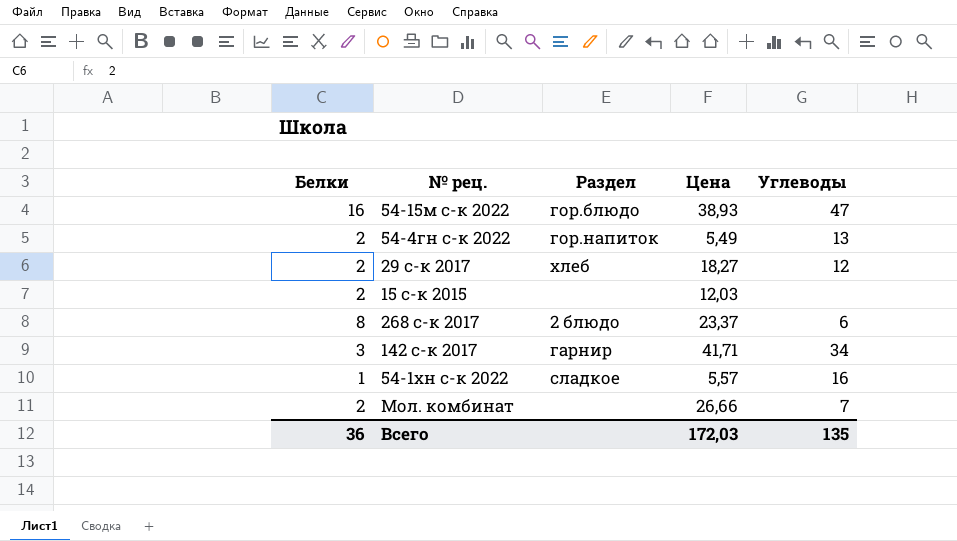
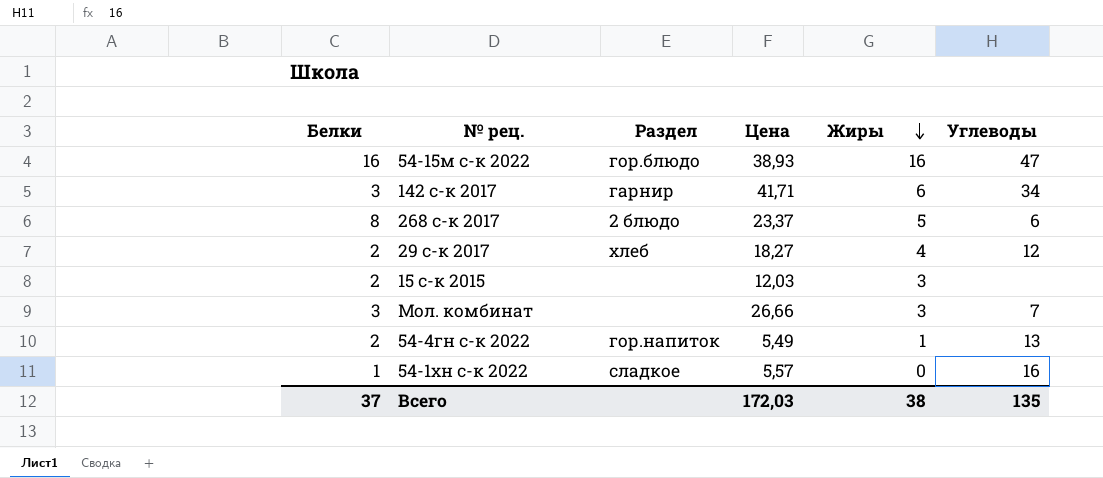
row order: none -> Жиры descending
column Жиры | position: none -> 5
Мол. комбинат | Белки: 2 -> 3
Всего | Белки: 36 -> 37

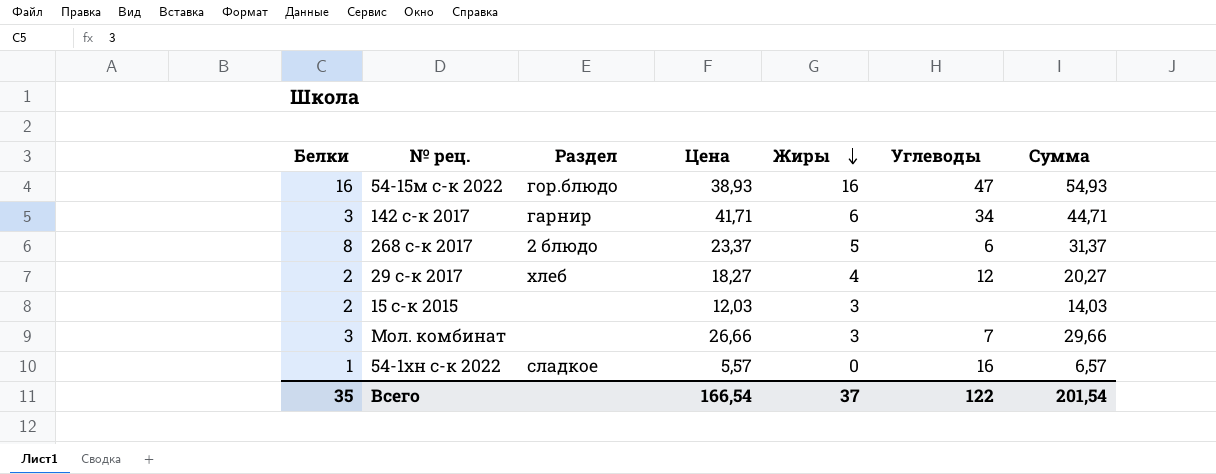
column Сумма | formula: none -> [Белки] + [Цена]
row 54-4гн с-к 2022: 2 | гор.напиток | 5,49 | 1 | 13 -> none
Всего | Белки: 37 -> 35
Всего | Цена: 172,03 -> 166,54
Всего | Жиры: 38 -> 37
Всего | Углеводы: 135 -> 122

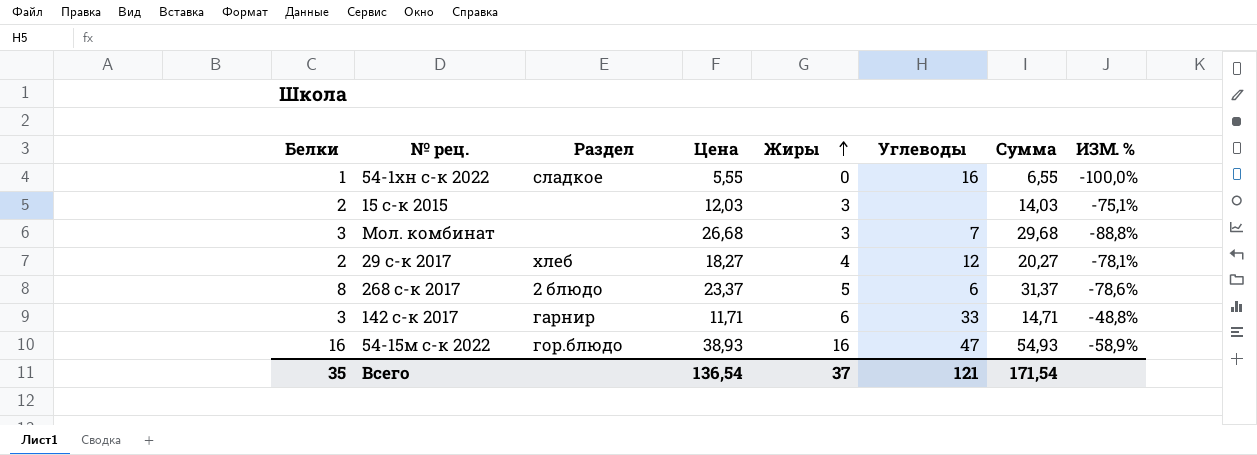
row order: Жиры descending -> Жиры ascending
column ИЗМ. % | formula: none -> ([Жиры] - [Цена]) / [Цена]
54-1хн с-к 2022 | Цена: 5,57 -> 5,55
54-1хн с-к 2022 | Сумма: 6,57 -> 6,55
Мол. комбинат | Цена: 26,66 -> 26,68
Мол. комбинат | Сумма: 29,66 -> 29,68
142 с-к 2017 | Цена: 41,71 -> 11,71
142 с-к 2017 | Углеводы: 34 -> 33
142 с-к 2017 | Сумма: 44,71 -> 14,71
Всего | Цена: 166,54 -> 136,54
Всего | Углеводы: 122 -> 121
Всего | Сумма: 201,54 -> 171,54

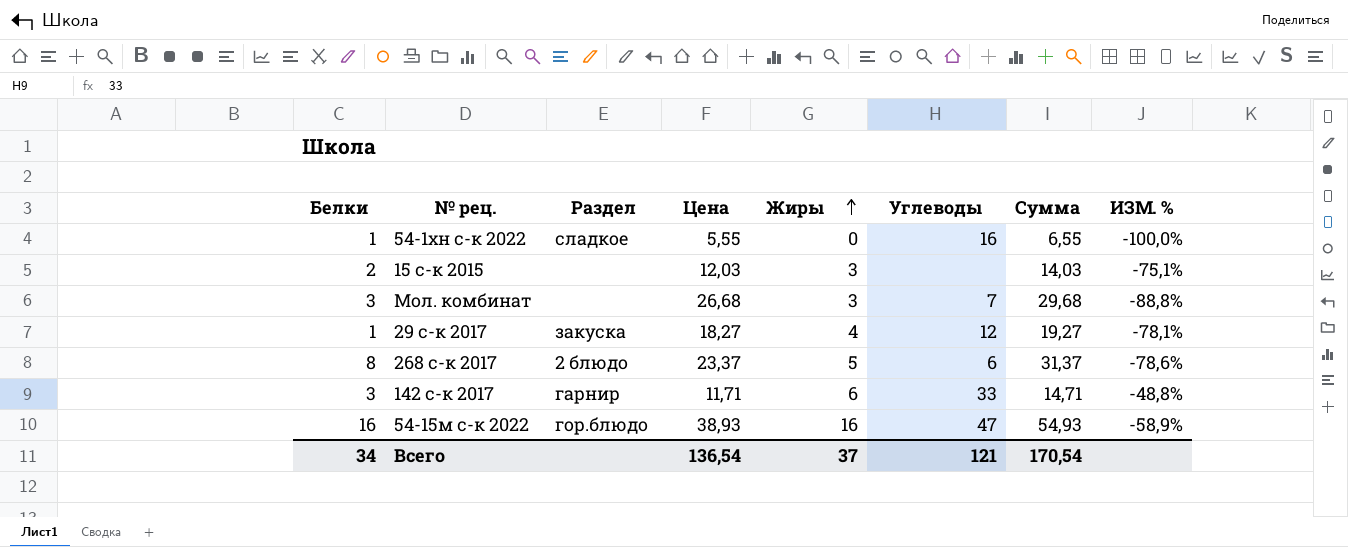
29 с-к 2017 | Белки: 2 -> 1
29 с-к 2017 | Раздел: хлеб -> закуска
29 с-к 2017 | Сумма: 20,27 -> 19,27
Всего | Белки: 35 -> 34
Всего | Сумма: 171,54 -> 170,54

